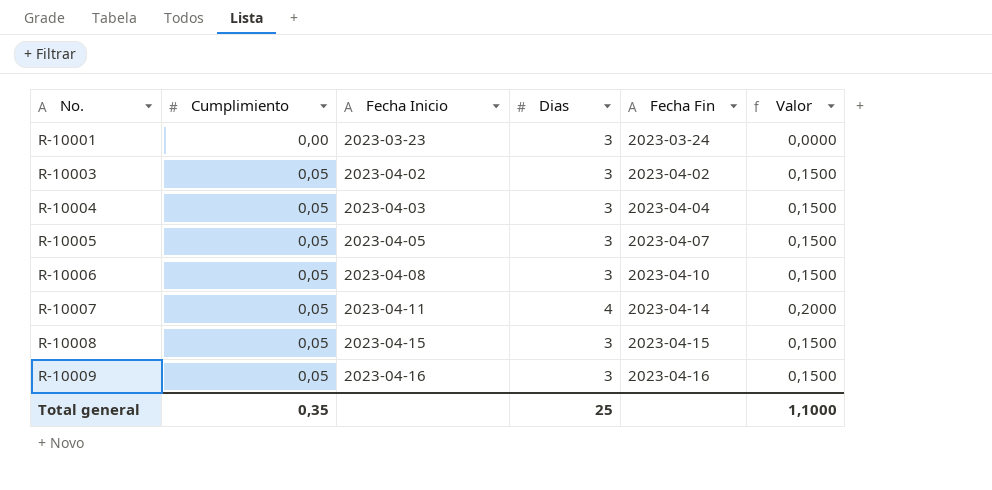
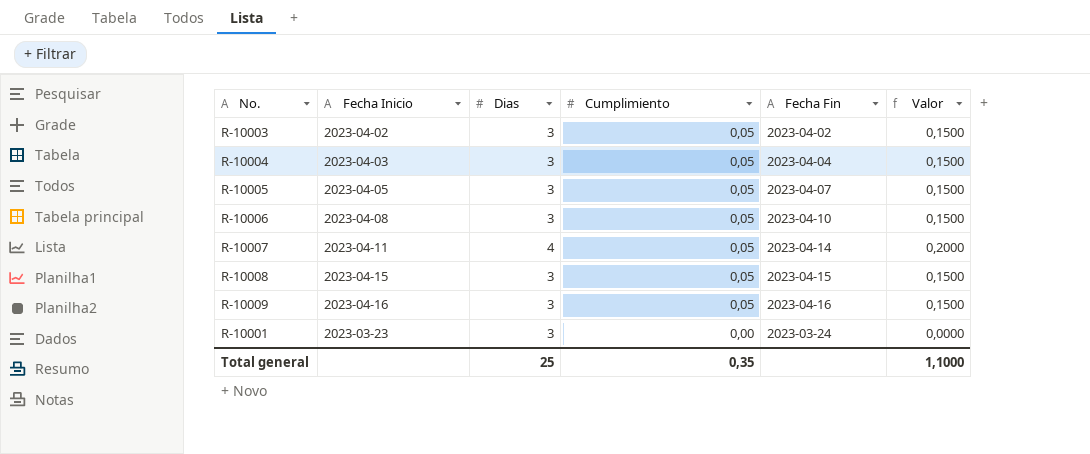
row order: No. ascending -> Cumplimiento descending
column Cumplimiento | position: 2 -> 4

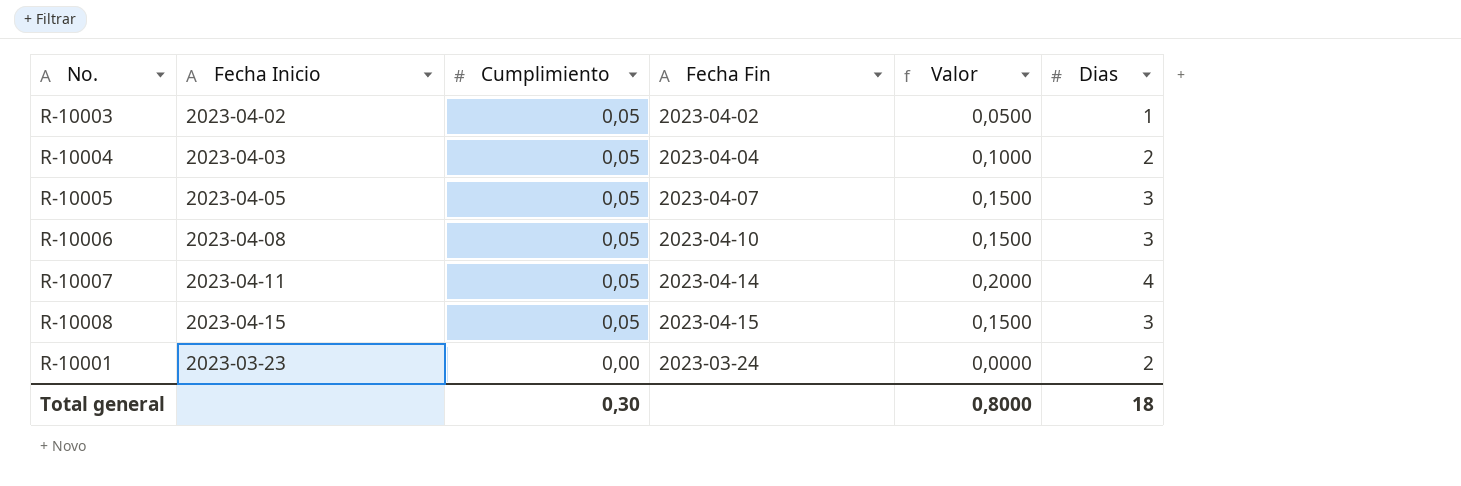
column Dias | position: 3 -> 6
row R-10009: 2023-04-16 | 3 | 0,05 | 2023-04-16 | 0,1500 -> none
R-10003 | Valor: 0,1500 -> 0,0500
R-10003 | Dias: 3 -> 1
R-10004 | Valor: 0,1500 -> 0,1000
R-10004 | Dias: 3 -> 2
R-10001 | Dias: 3 -> 2
Total general | Cumplimiento: 0,35 -> 0,30
Total general | Valor: 1,1000 -> 0,8000
Total general | Dias: 25 -> 18

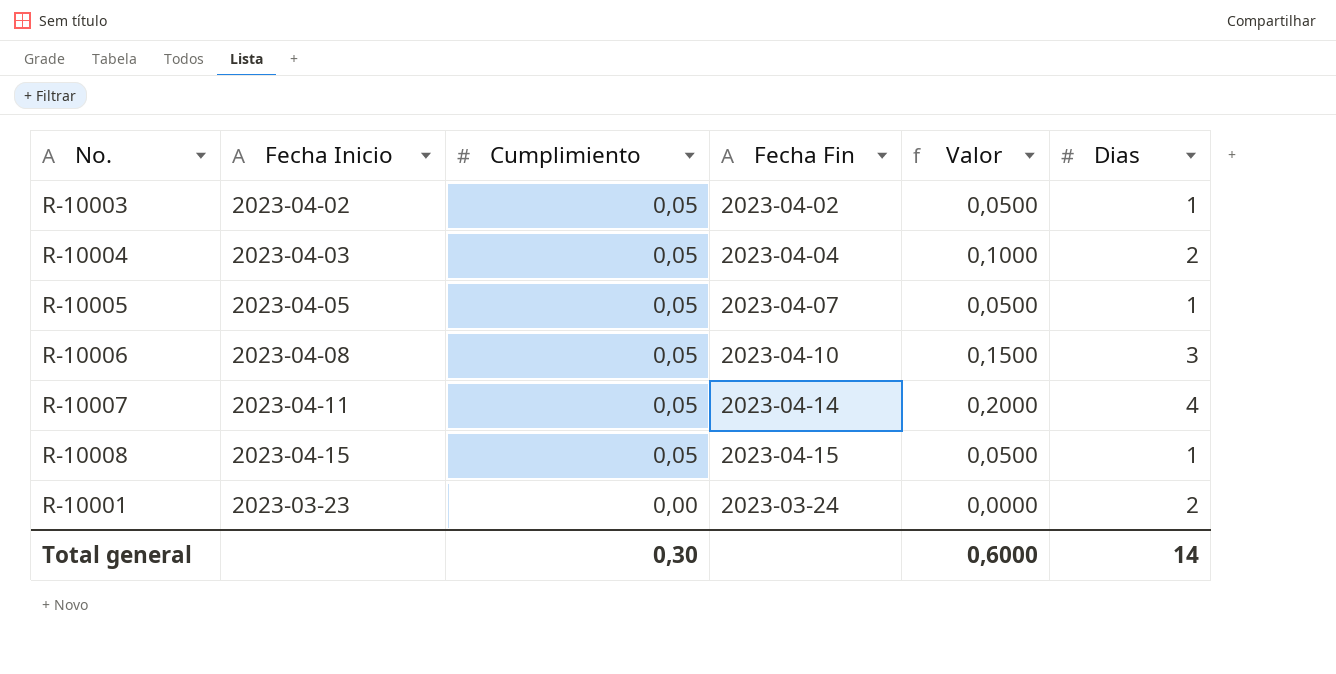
R-10005 | Valor: 0,1500 -> 0,0500
R-10005 | Dias: 3 -> 1
R-10008 | Valor: 0,1500 -> 0,0500
R-10008 | Dias: 3 -> 1
Total general | Valor: 0,8000 -> 0,6000
Total general | Dias: 18 -> 14

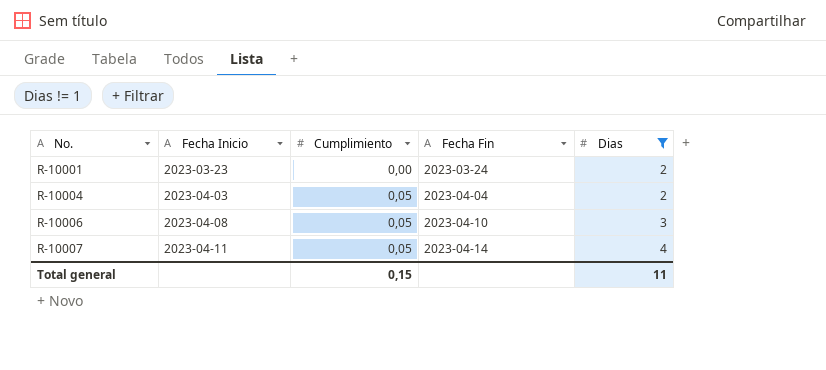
filter: none -> Dias != 1
row order: Cumplimiento descending -> No. ascending
column Valor | formula: [Cumplimiento] * [Dias] -> none
Total general | Cumplimiento: 0,30 -> 0,15
Total general | Dias: 14 -> 11

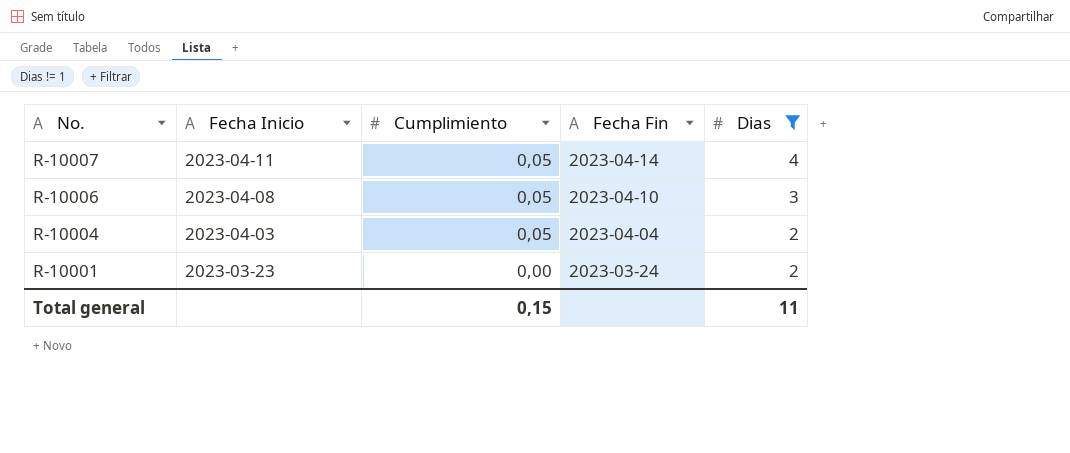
row order: No. ascending -> No. descending

